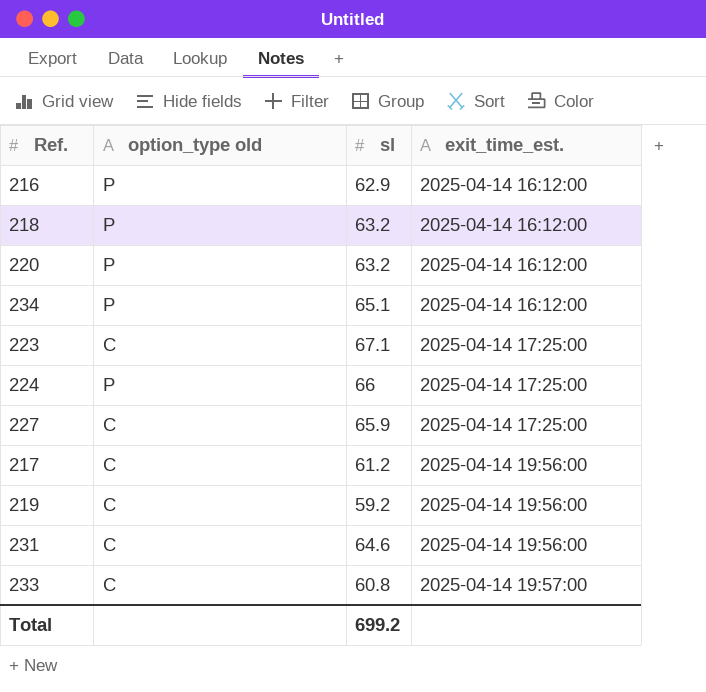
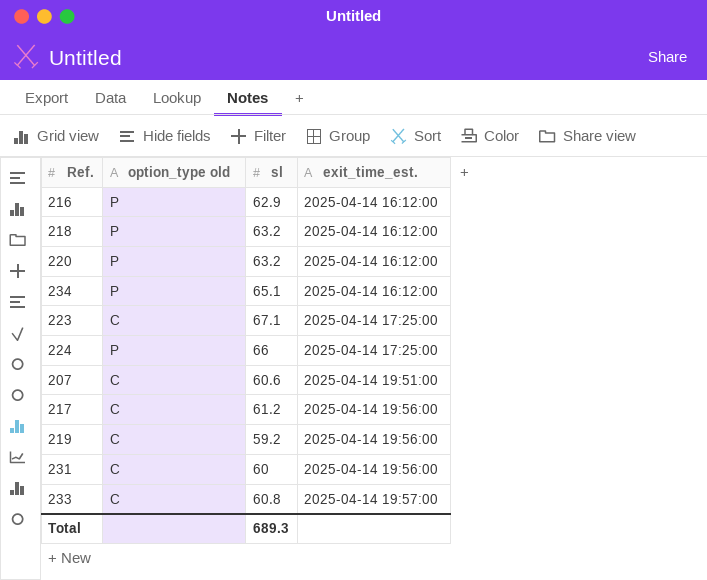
row 227: C | 65.9 | 2025-04-14 17:25:00 -> none
row 207: none -> C | 60.6 | 2025-04-14 19:51:00
231 | sl: 64.6 -> 60
Total | sl: 699.2 -> 689.3

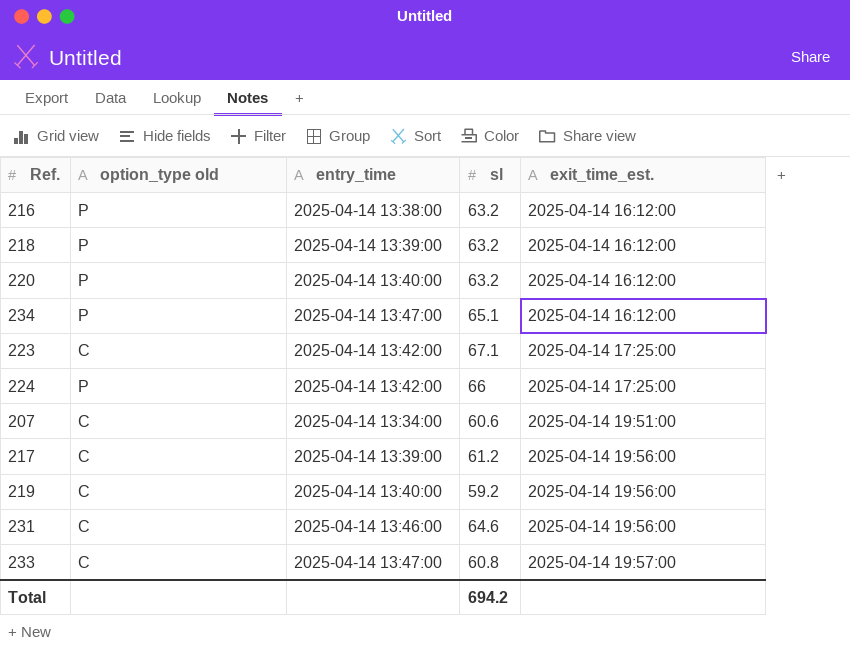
column entry_time | position: none -> 3
216 | sl: 62.9 -> 63.2
231 | sl: 60 -> 64.6
Total | sl: 689.3 -> 694.2

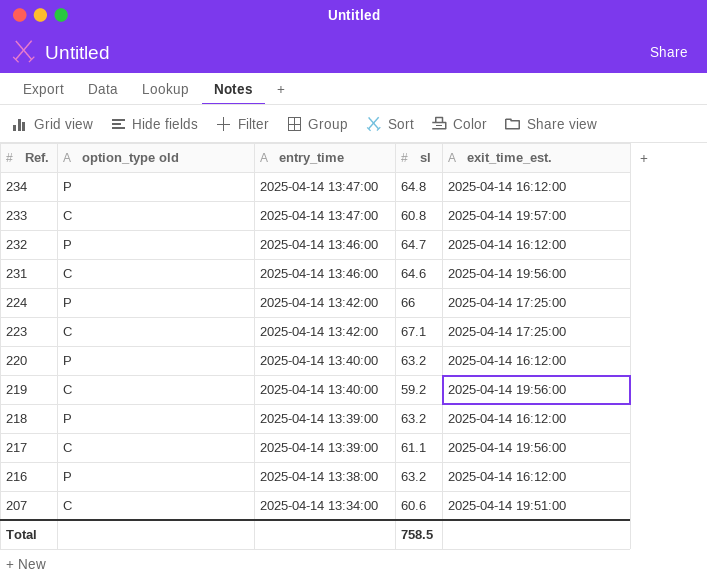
row order: exit_time_est. ascending -> Ref. descending
234 | sl: 65.1 -> 64.8
row 232: none -> P | 2025-04-14 13:46:00 | 64.7 | 2025-04-14 16:12:00
217 | sl: 61.2 -> 61.1
Total | sl: 694.2 -> 758.5

